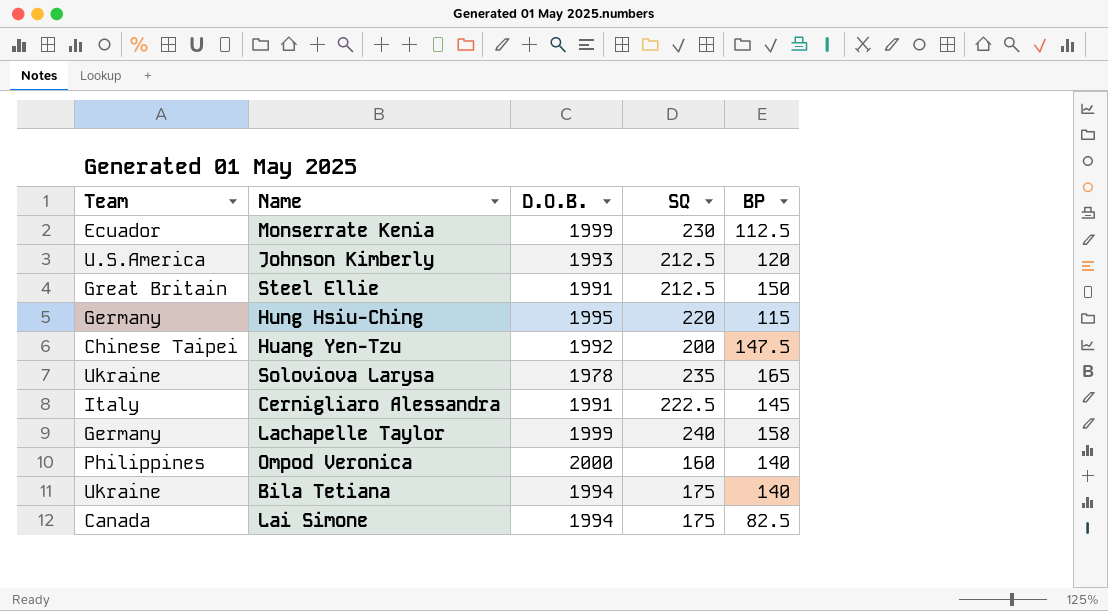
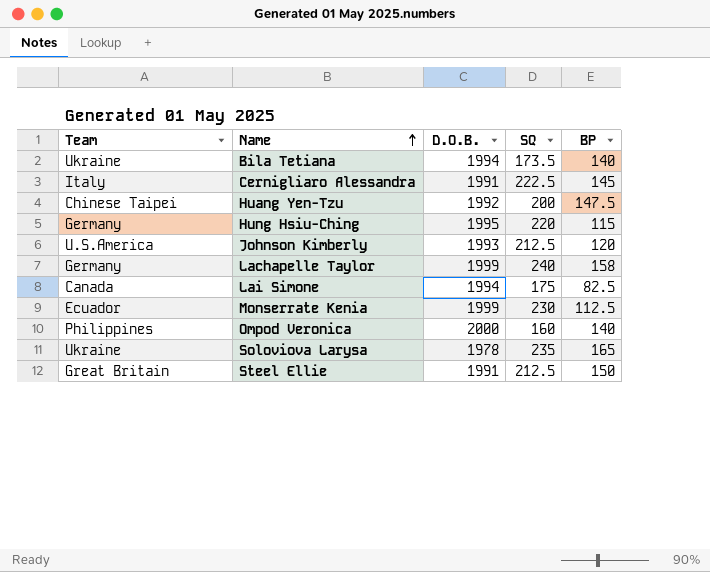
row order: none -> Name ascending
Bila Tetiana | SQ: 175 -> 173.5

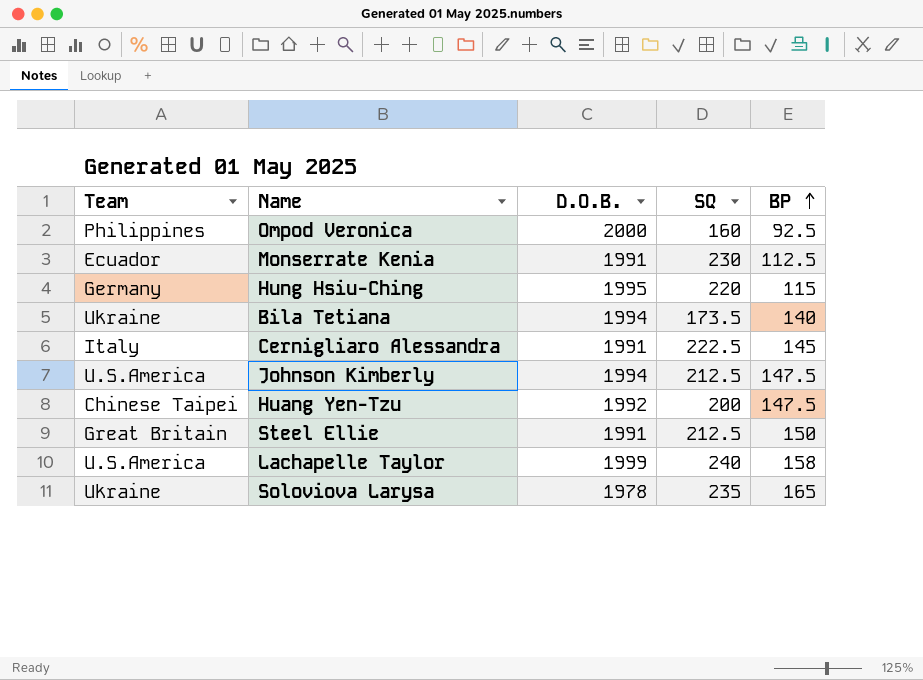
row order: Name ascending -> BP ascending
row Lai Simone: Canada | 1994 | 175 | 82.5 -> none
Ompod Veronica | BP: 140 -> 92.5
Monserrate Kenia | D.O.B.: 1999 -> 1991
Johnson Kimberly | D.O.B.: 1993 -> 1994
Johnson Kimberly | BP: 120 -> 147.5
Lachapelle Taylor | Team: Germany -> U.S.America

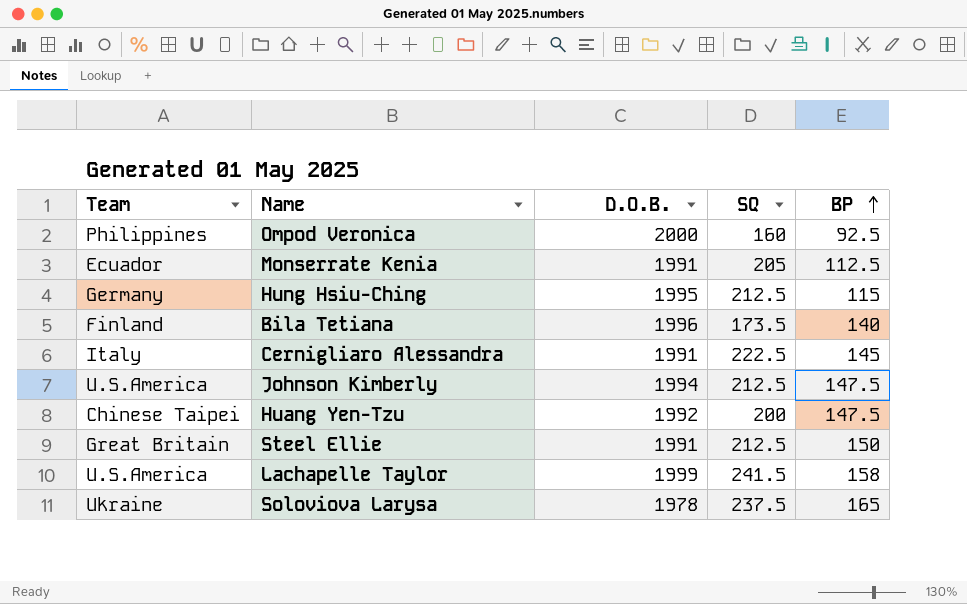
Monserrate Kenia | SQ: 230 -> 205
Hung Hsiu-Ching | SQ: 220 -> 212.5
Bila Tetiana | Team: Ukraine -> Finland
Bila Tetiana | D.O.B.: 1994 -> 1996
Lachapelle Taylor | SQ: 240 -> 241.5
Soloviova Larysa | SQ: 235 -> 237.5

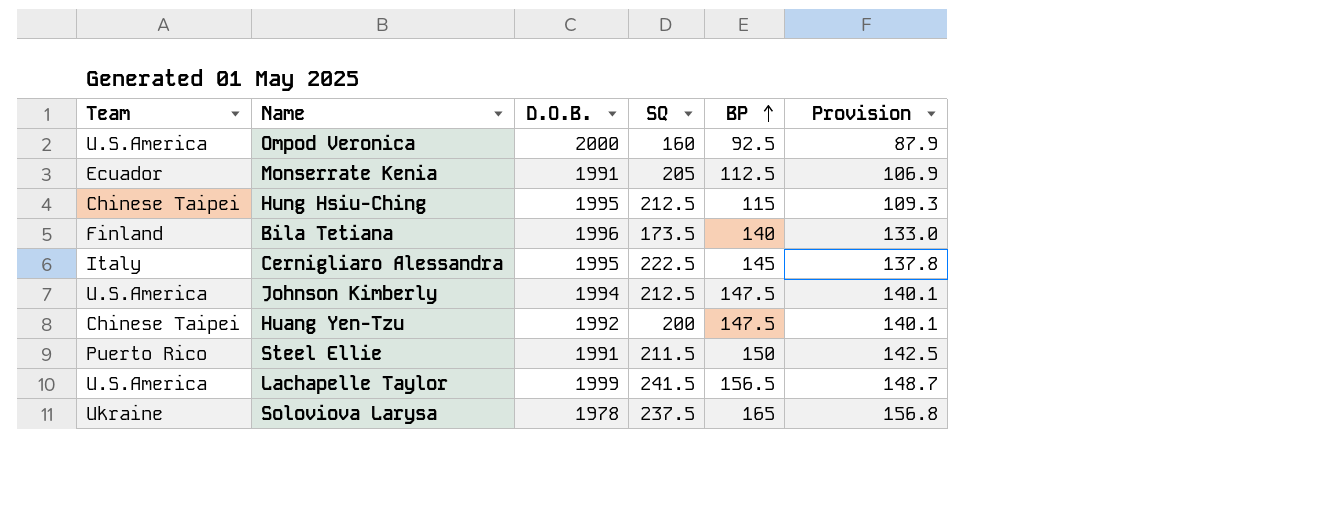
column Provision | formula: none -> [BP] * 0.95
Ompod Veronica | Team: Philippines -> U.S.America
Hung Hsiu-Ching | Team: Germany -> Chinese Taipei
Cernigliaro Alessandra | D.O.B.: 1991 -> 1995
Steel Ellie | Team: Great Britain -> Puerto Rico
Steel Ellie | SQ: 212.5 -> 211.5
Lachapelle Taylor | BP: 158 -> 156.5

